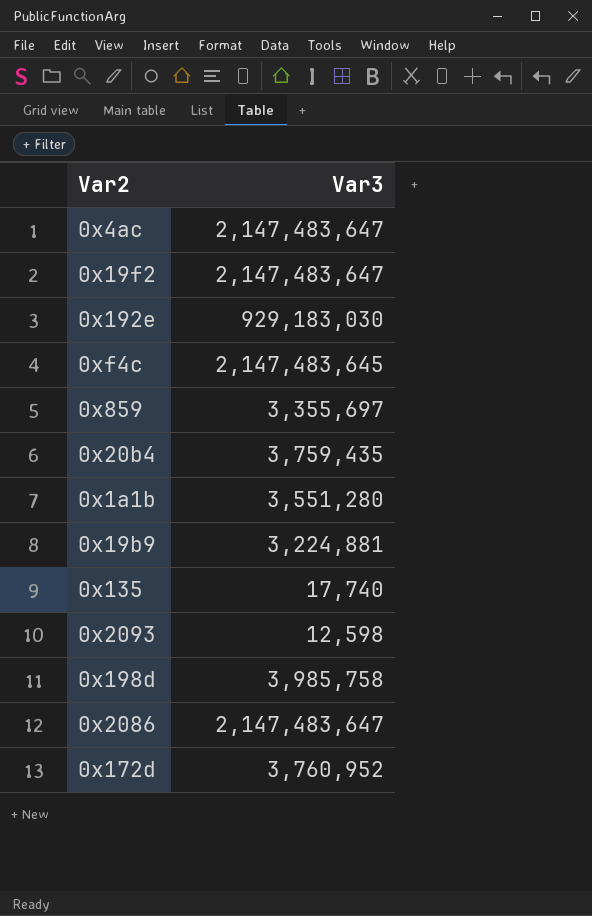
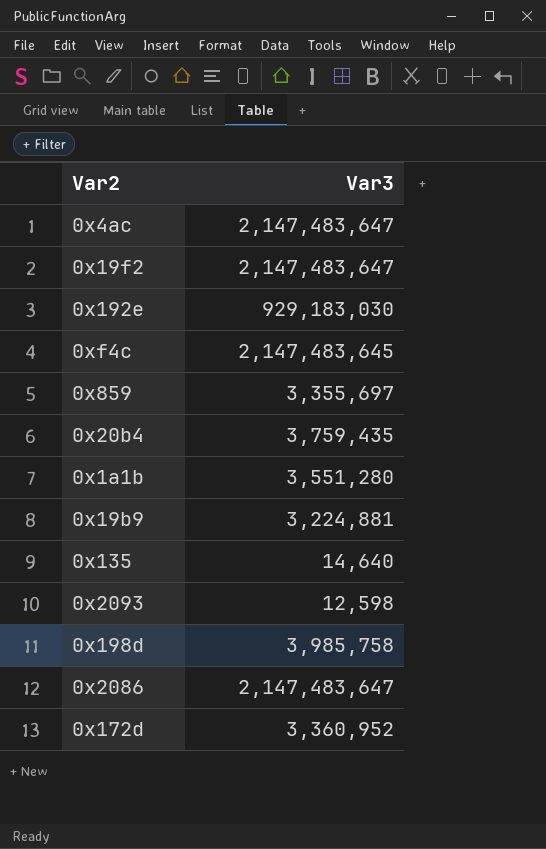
0x135 | Var3: 17,740 -> 14,640
0x172d | Var3: 3,760,952 -> 3,360,952

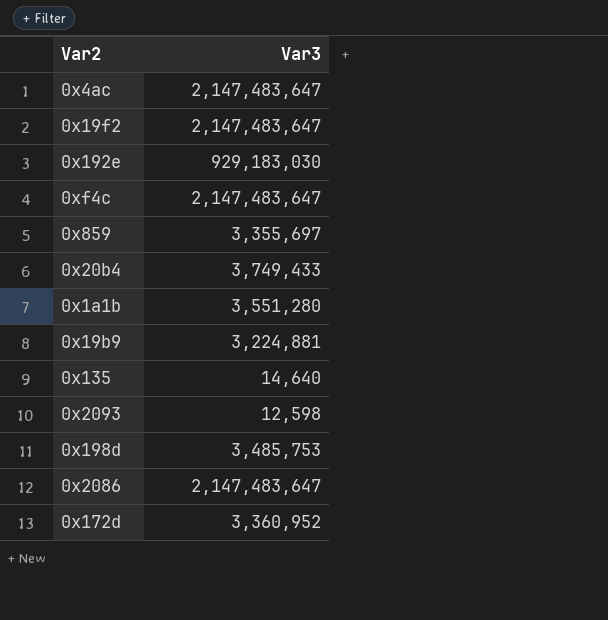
0xf4c | Var3: 2,147,483,645 -> 2,147,483,647
0x20b4 | Var3: 3,759,435 -> 3,749,433
0x198d | Var3: 3,985,758 -> 3,485,753

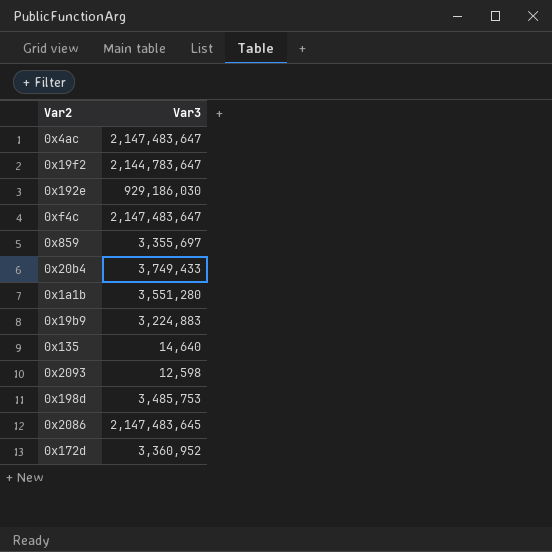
0x19f2 | Var3: 2,147,483,647 -> 2,144,783,647
0x192e | Var3: 929,183,030 -> 929,186,030
0x19b9 | Var3: 3,224,881 -> 3,224,883
0x2086 | Var3: 2,147,483,647 -> 2,147,483,645

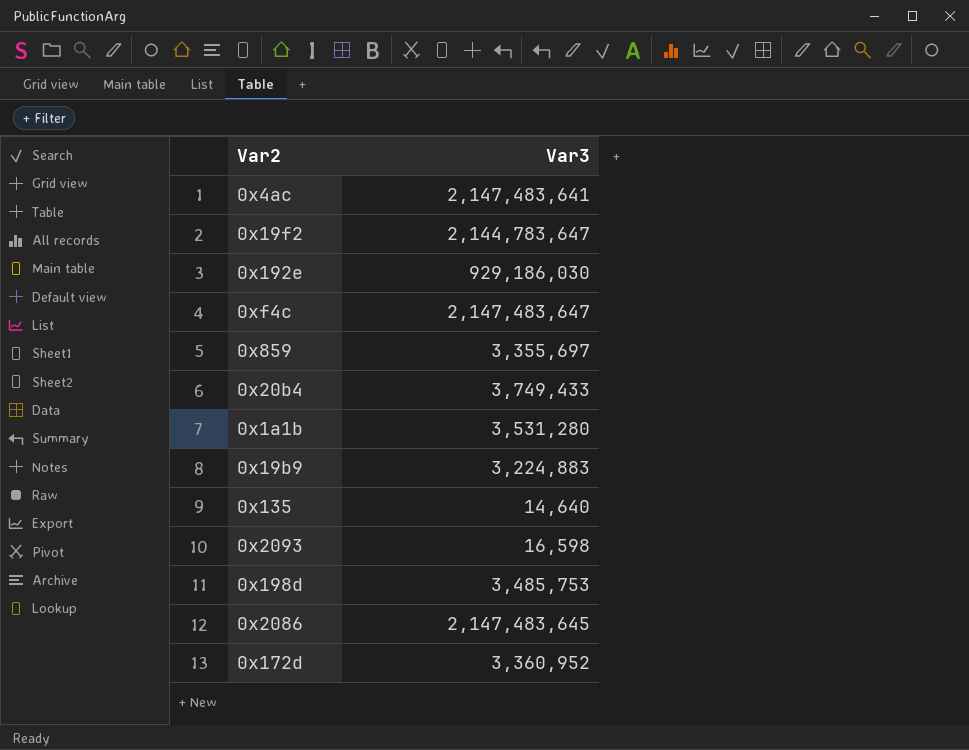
0x4ac | Var3: 2,147,483,647 -> 2,147,483,641
0x1a1b | Var3: 3,551,280 -> 3,531,280
0x2093 | Var3: 12,598 -> 16,598

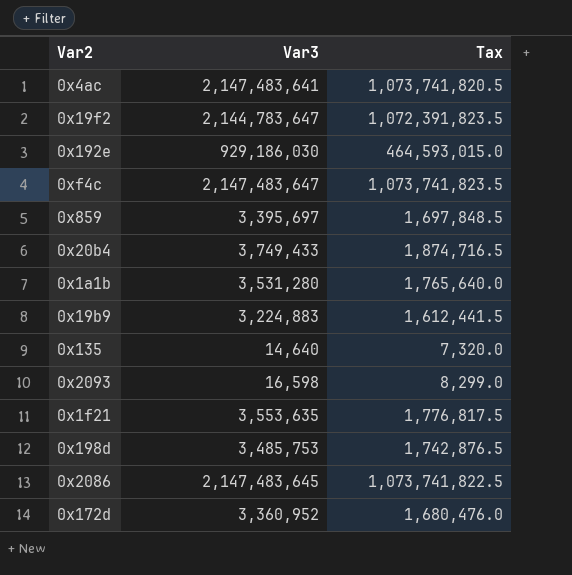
column Tax | formula: none -> [Var3] * 0.5
0x859 | Var3: 3,355,697 -> 3,395,697
row 0x1f21: none -> 3,553,635 | 1,776,817.5

